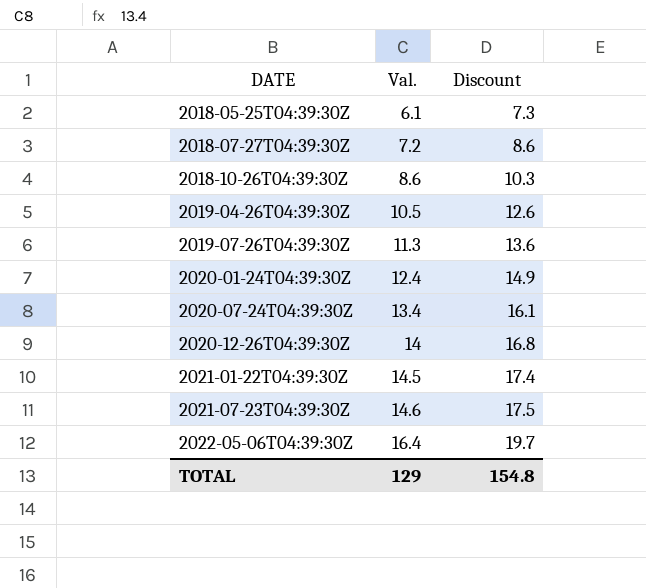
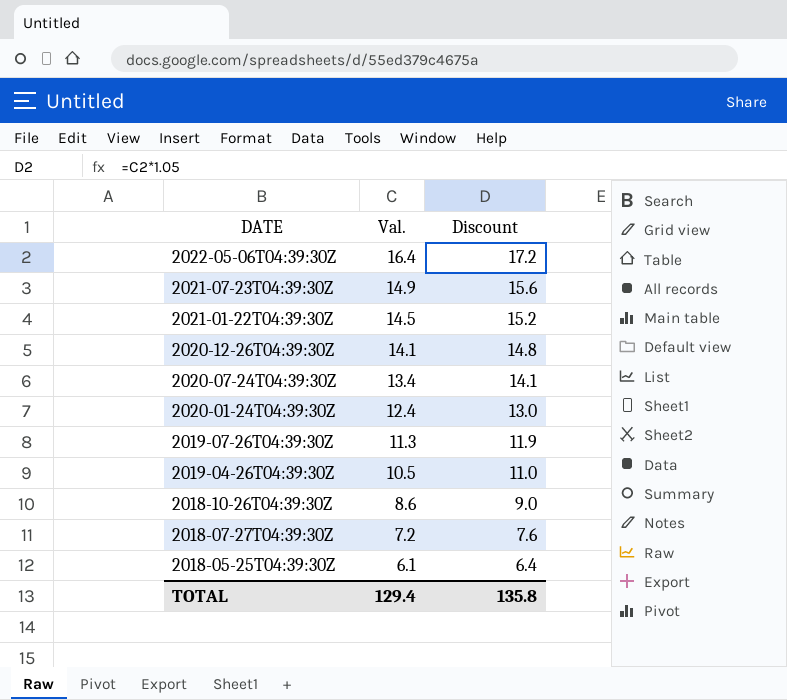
row order: DATE ascending -> DATE descending
column Discount | formula: [Val.] * 1.2 -> [Val.] * 1.05
2021-07-23T04:39:30Z | Val.: 14.6 -> 14.9
2020-12-26T04:39:30Z | Val.: 14 -> 14.1
TOTAL | Val.: 129 -> 129.4
TOTAL | Discount: 154.8 -> 135.8

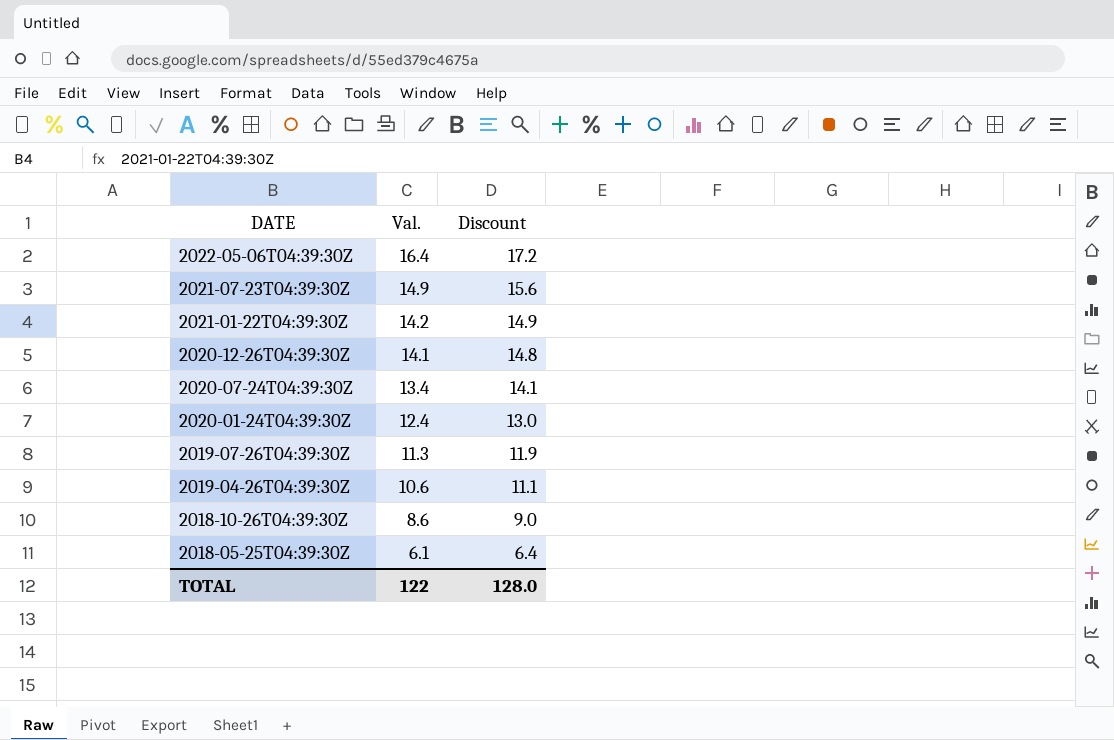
row 2018-07-27T04:39:30Z: 7.2 | 7.6 -> none
2021-01-22T04:39:30Z | Val.: 14.5 -> 14.2
2021-01-22T04:39:30Z | Discount: 15.2 -> 14.9
2019-04-26T04:39:30Z | Val.: 10.5 -> 10.6
2019-04-26T04:39:30Z | Discount: 11.0 -> 11.1
TOTAL | Val.: 129.4 -> 122
TOTAL | Discount: 135.8 -> 128.0

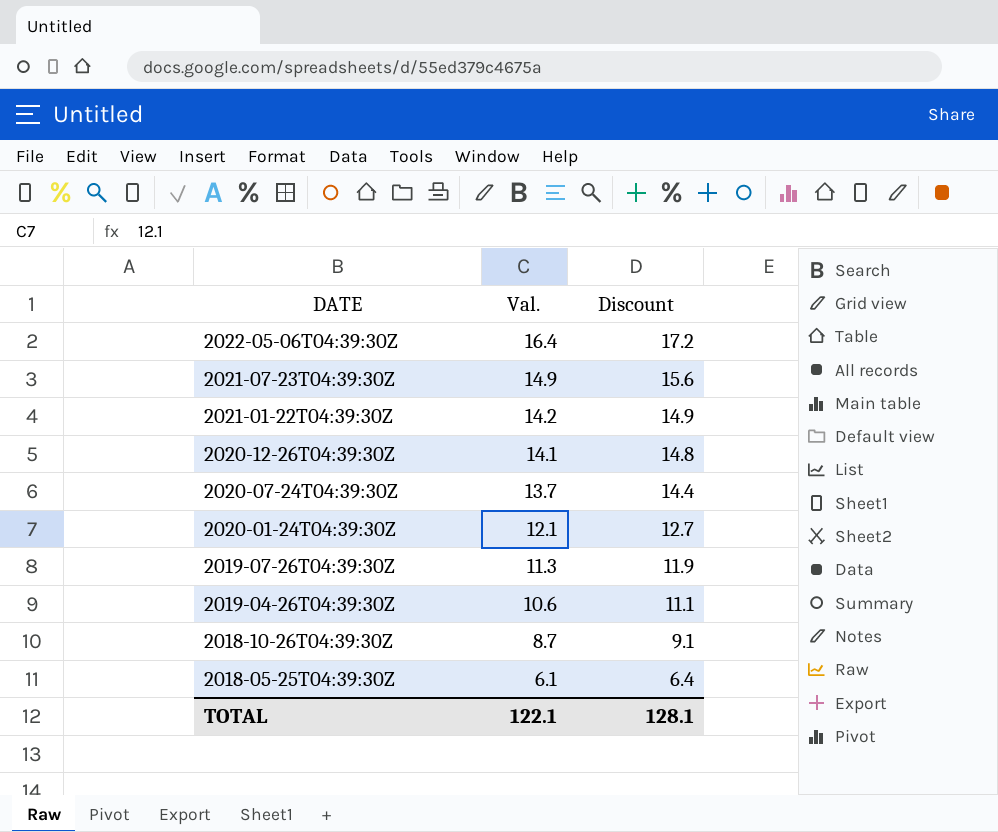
2020-07-24T04:39:30Z | Val.: 13.4 -> 13.7
2020-07-24T04:39:30Z | Discount: 14.1 -> 14.4
2020-01-24T04:39:30Z | Val.: 12.4 -> 12.1
2020-01-24T04:39:30Z | Discount: 13.0 -> 12.7
2018-10-26T04:39:30Z | Val.: 8.6 -> 8.7
2018-10-26T04:39:30Z | Discount: 9.0 -> 9.1
TOTAL | Val.: 122 -> 122.1
TOTAL | Discount: 128.0 -> 128.1

